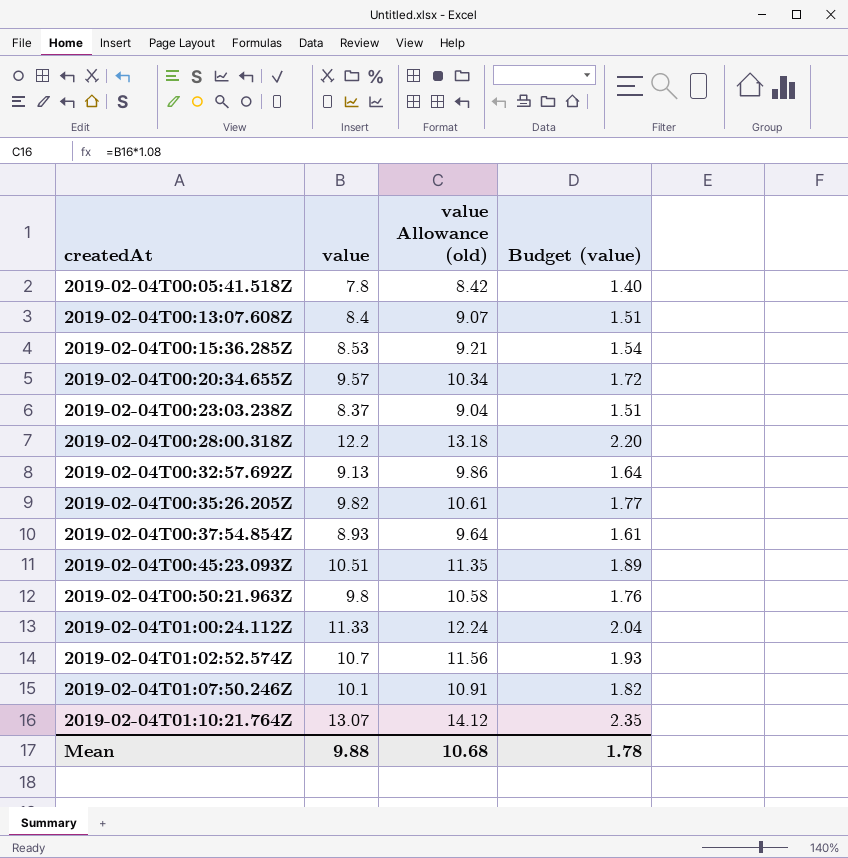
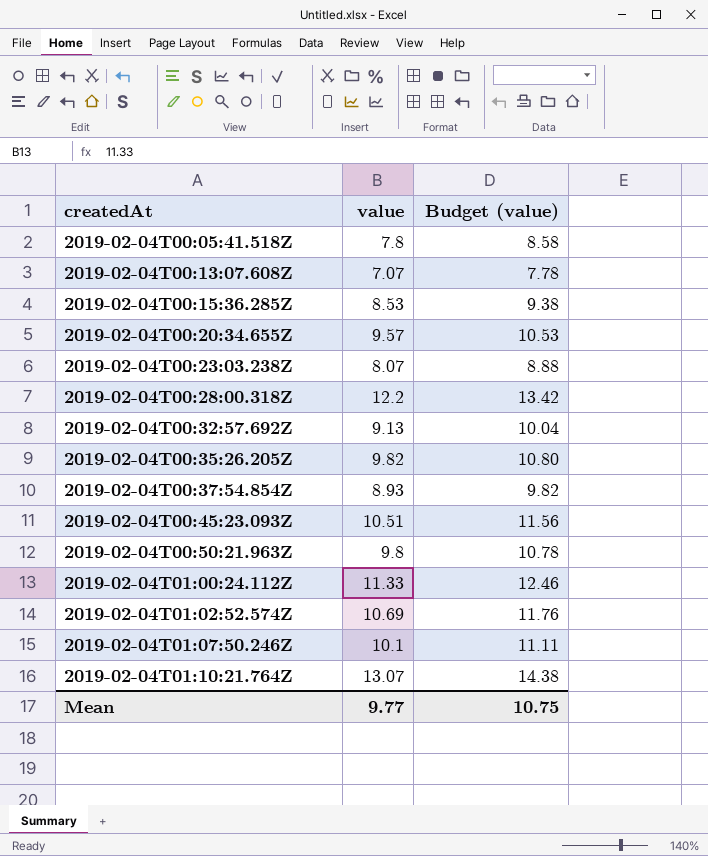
column value Allowance (old) | formula: [value] * 1.08 -> none
column Budget (value) | formula: [value] * 0.18 -> [value] * 1.1
2019-02-04T00:13:07.608Z | value: 8.4 -> 7.07
2019-02-04T00:23:03.238Z | value: 8.37 -> 8.07
2019-02-04T01:02:52.574Z | value: 10.7 -> 10.69
Mean | value: 9.88 -> 9.77
Mean | Budget (value): 1.78 -> 10.75

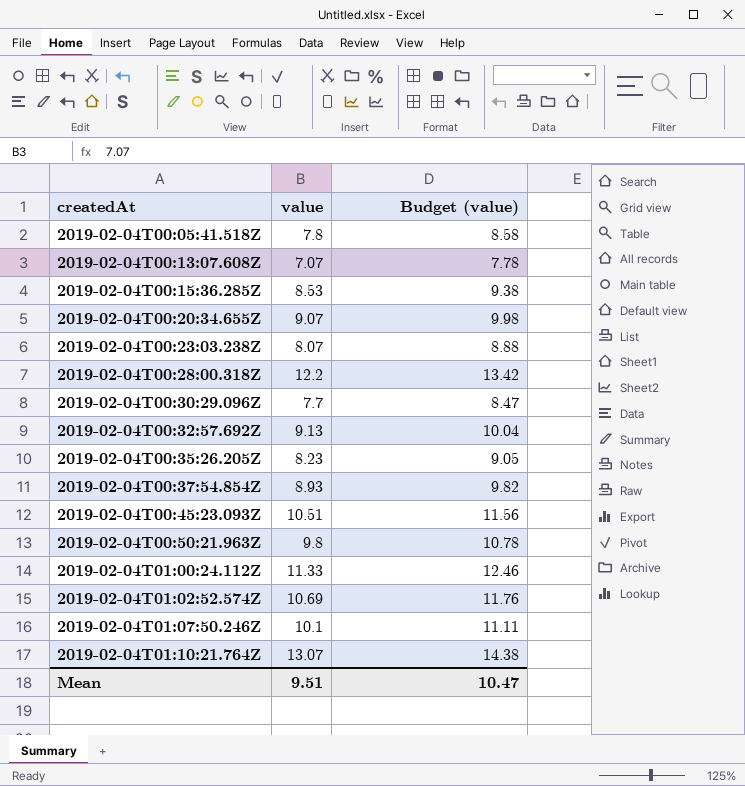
2019-02-04T00:20:34.655Z | value: 9.57 -> 9.07
2019-02-04T00:20:34.655Z | Budget (value): 10.53 -> 9.98
row 2019-02-04T00:30:29.096Z: none -> 7.7 | 8.47
2019-02-04T00:35:26.205Z | value: 9.82 -> 8.23
2019-02-04T00:35:26.205Z | Budget (value): 10.80 -> 9.05
Mean | value: 9.77 -> 9.51
Mean | Budget (value): 10.75 -> 10.47

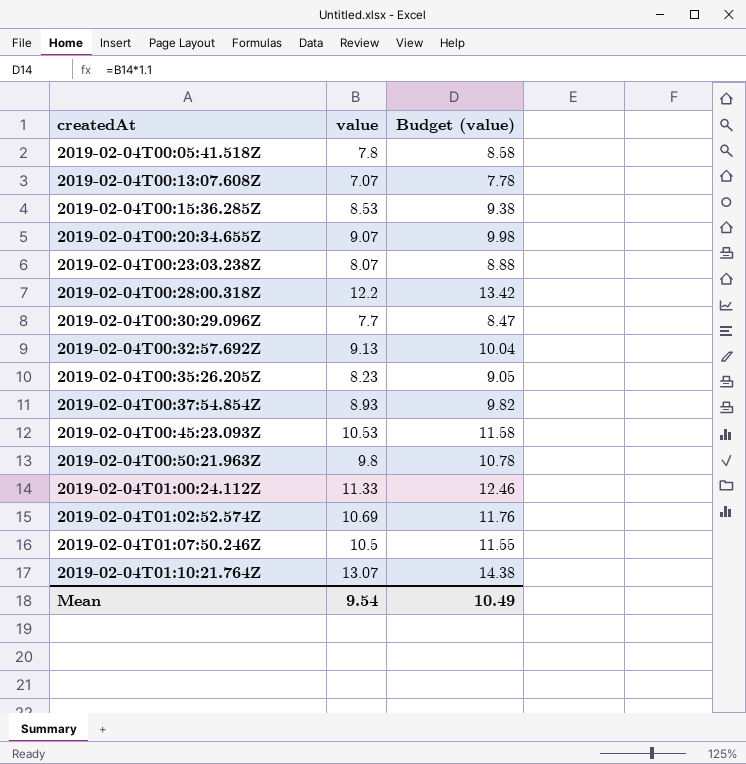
2019-02-04T00:45:23.093Z | value: 10.51 -> 10.53
2019-02-04T00:45:23.093Z | Budget (value): 11.56 -> 11.58
2019-02-04T01:07:50.246Z | value: 10.1 -> 10.5
2019-02-04T01:07:50.246Z | Budget (value): 11.11 -> 11.55
Mean | value: 9.51 -> 9.54
Mean | Budget (value): 10.47 -> 10.49

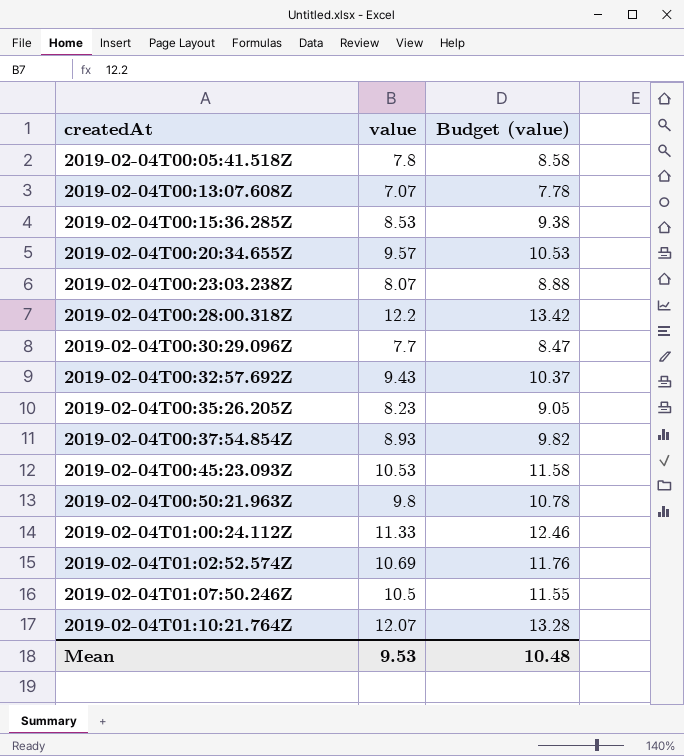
2019-02-04T00:20:34.655Z | value: 9.07 -> 9.57
2019-02-04T00:20:34.655Z | Budget (value): 9.98 -> 10.53
2019-02-04T00:32:57.692Z | value: 9.13 -> 9.43
2019-02-04T00:32:57.692Z | Budget (value): 10.04 -> 10.37
2019-02-04T01:10:21.764Z | value: 13.07 -> 12.07
2019-02-04T01:10:21.764Z | Budget (value): 14.38 -> 13.28
Mean | value: 9.54 -> 9.53
Mean | Budget (value): 10.49 -> 10.48

